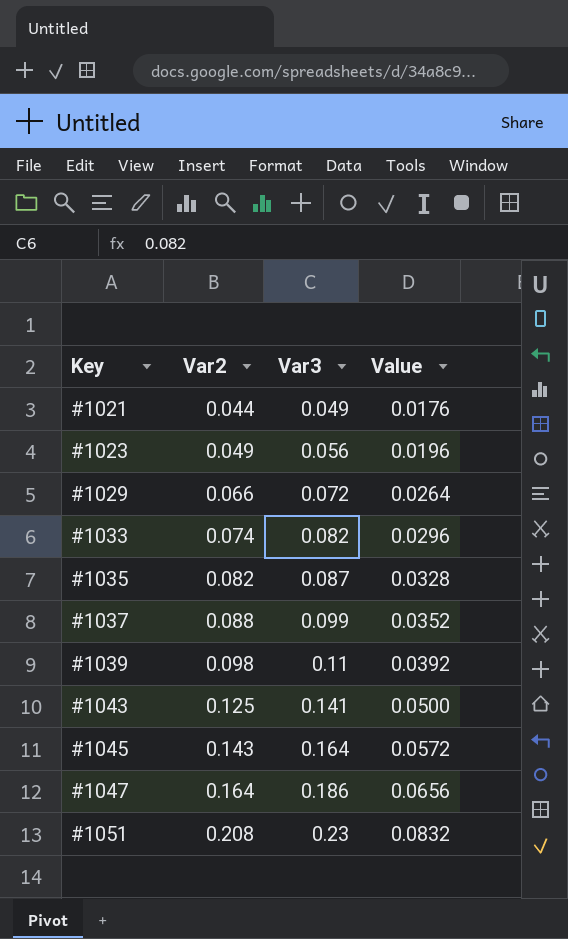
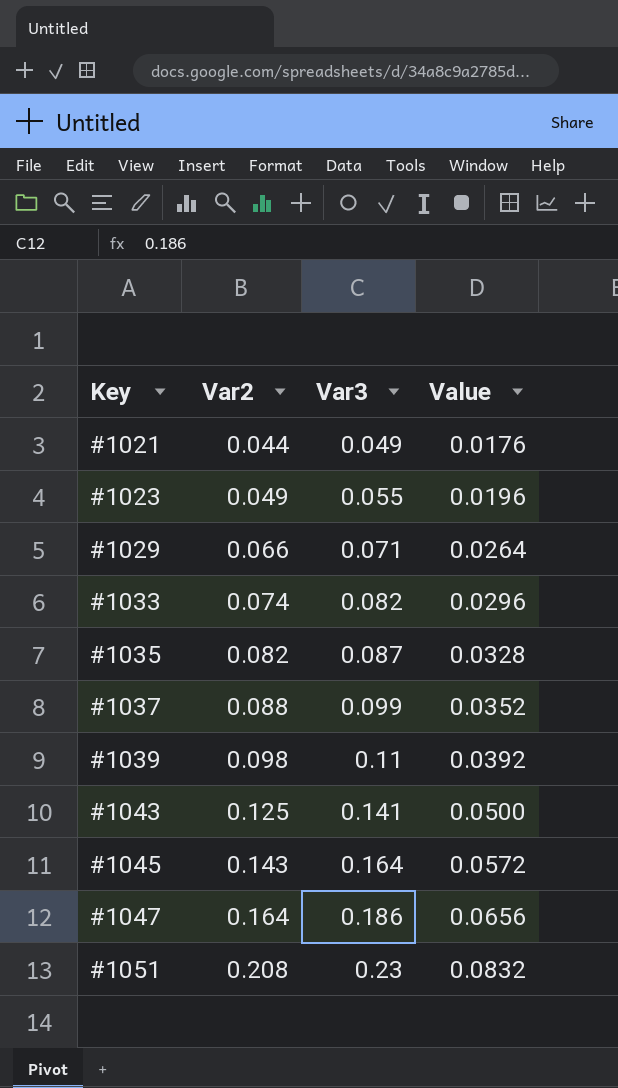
#1023 | Var3: 0.056 -> 0.055
#1029 | Var3: 0.072 -> 0.071

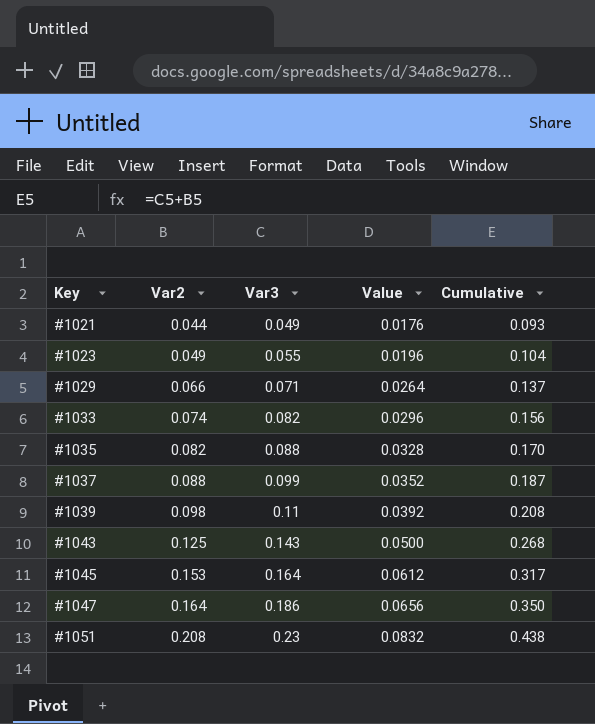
column Cumulative | formula: none -> [Var2] + [Var3]
#1035 | Var3: 0.087 -> 0.088
#1043 | Var3: 0.141 -> 0.143
#1045 | Var2: 0.143 -> 0.153
#1045 | Value: 0.0572 -> 0.0612

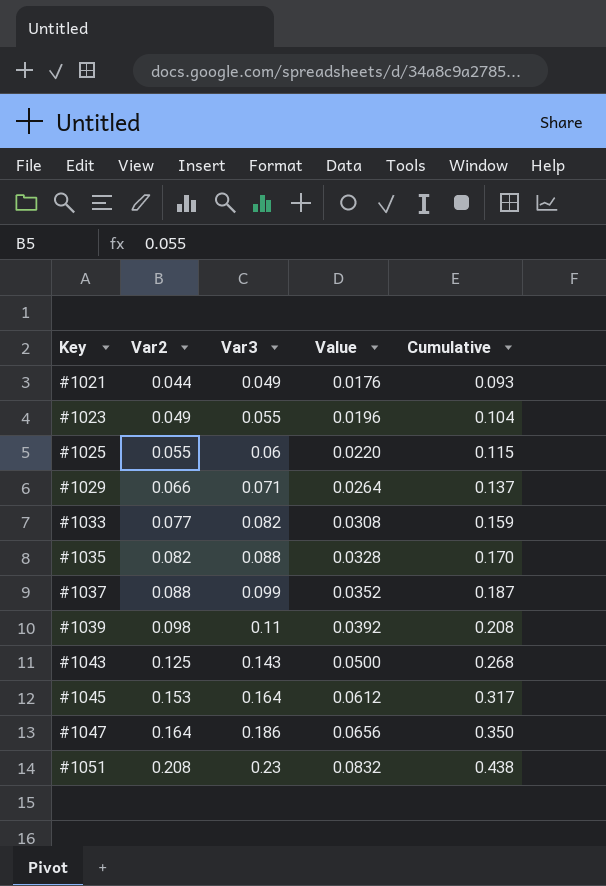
row #1025: none -> 0.055 | 0.06 | 0.0220 | 0.115
#1033 | Var2: 0.074 -> 0.077
#1033 | Value: 0.0296 -> 0.0308
#1033 | Cumulative: 0.156 -> 0.159

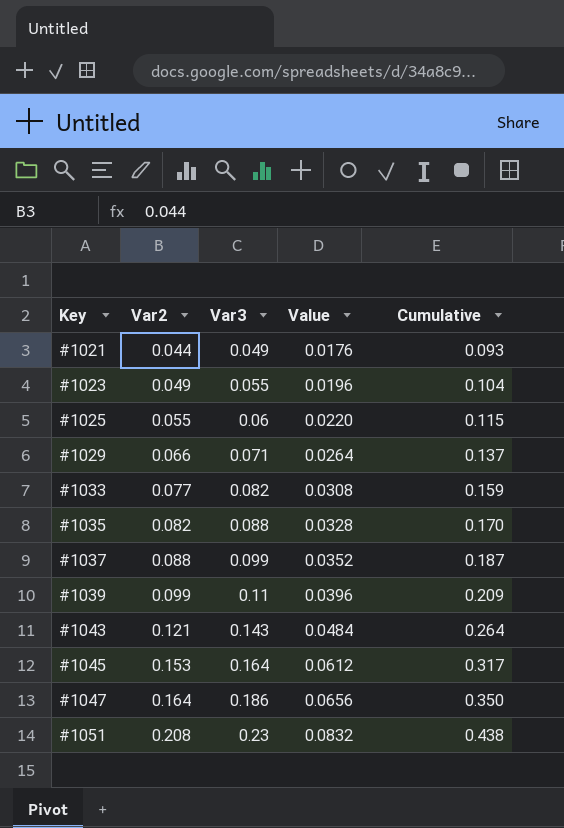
#1039 | Var2: 0.098 -> 0.099
#1039 | Value: 0.0392 -> 0.0396
#1039 | Cumulative: 0.208 -> 0.209
#1043 | Var2: 0.125 -> 0.121
#1043 | Value: 0.0500 -> 0.0484
#1043 | Cumulative: 0.268 -> 0.264

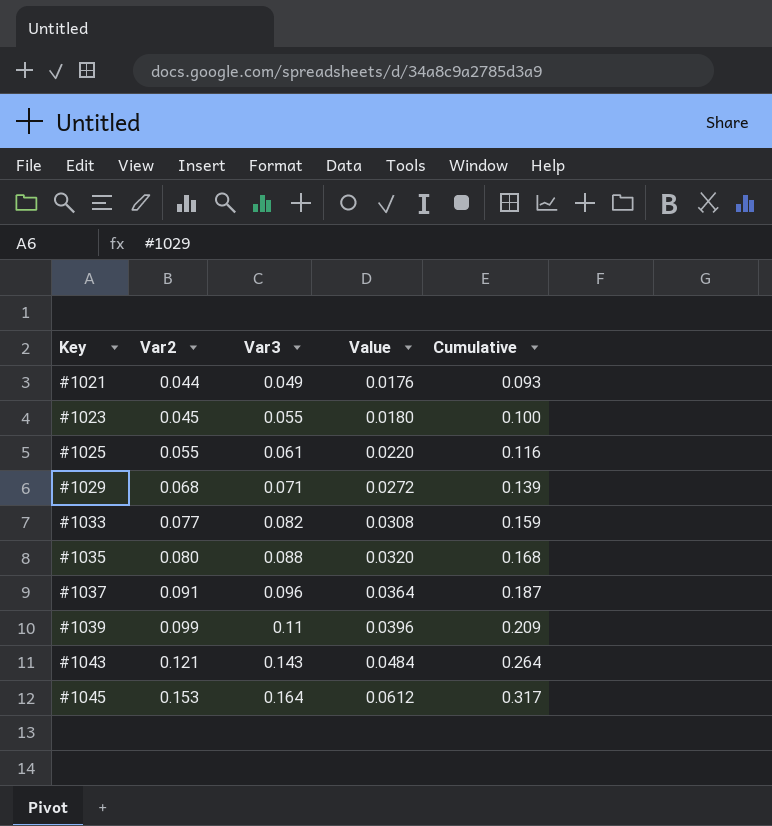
row #1047: 0.164 | 0.186 | 0.0656 | 0.350 -> none
row #1051: 0.208 | 0.23 | 0.0832 | 0.438 -> none
#1023 | Var2: 0.049 -> 0.045
#1023 | Value: 0.0196 -> 0.0180
#1023 | Cumulative: 0.104 -> 0.100
#1025 | Var3: 0.06 -> 0.061
#1025 | Cumulative: 0.115 -> 0.116
#1029 | Var2: 0.066 -> 0.068
#1029 | Value: 0.0264 -> 0.0272
#1029 | Cumulative: 0.137 -> 0.139
#1035 | Var2: 0.082 -> 0.080
#1035 | Value: 0.0328 -> 0.0320
#1035 | Cumulative: 0.170 -> 0.168
#1037 | Var2: 0.088 -> 0.091
#1037 | Var3: 0.099 -> 0.096
#1037 | Value: 0.0352 -> 0.0364

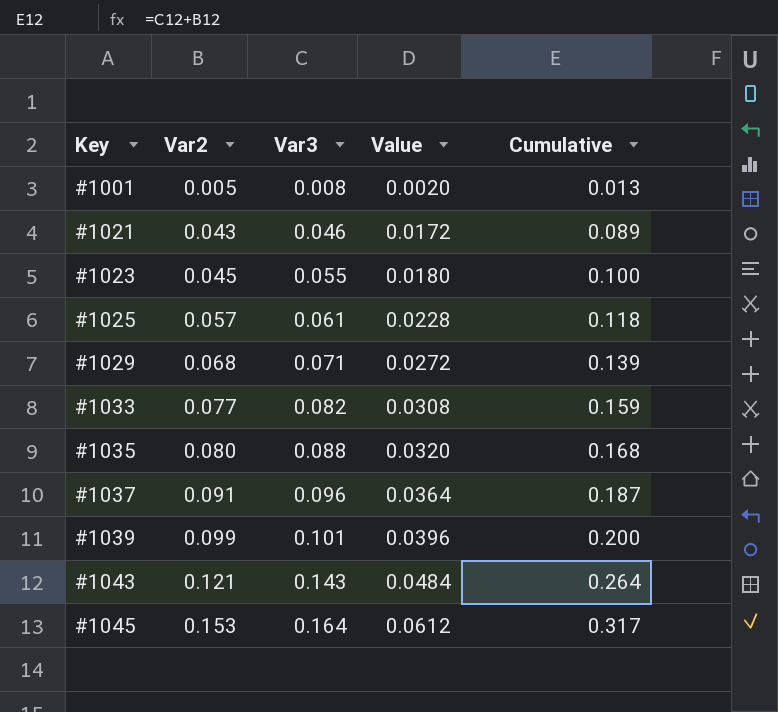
row #1001: none -> 0.005 | 0.008 | 0.0020 | 0.013
#1021 | Var2: 0.044 -> 0.043
#1021 | Var3: 0.049 -> 0.046
#1021 | Value: 0.0176 -> 0.0172
#1021 | Cumulative: 0.093 -> 0.089
#1025 | Var2: 0.055 -> 0.057
#1025 | Value: 0.0220 -> 0.0228
#1025 | Cumulative: 0.116 -> 0.118
#1039 | Var3: 0.11 -> 0.101
#1039 | Cumulative: 0.209 -> 0.200

